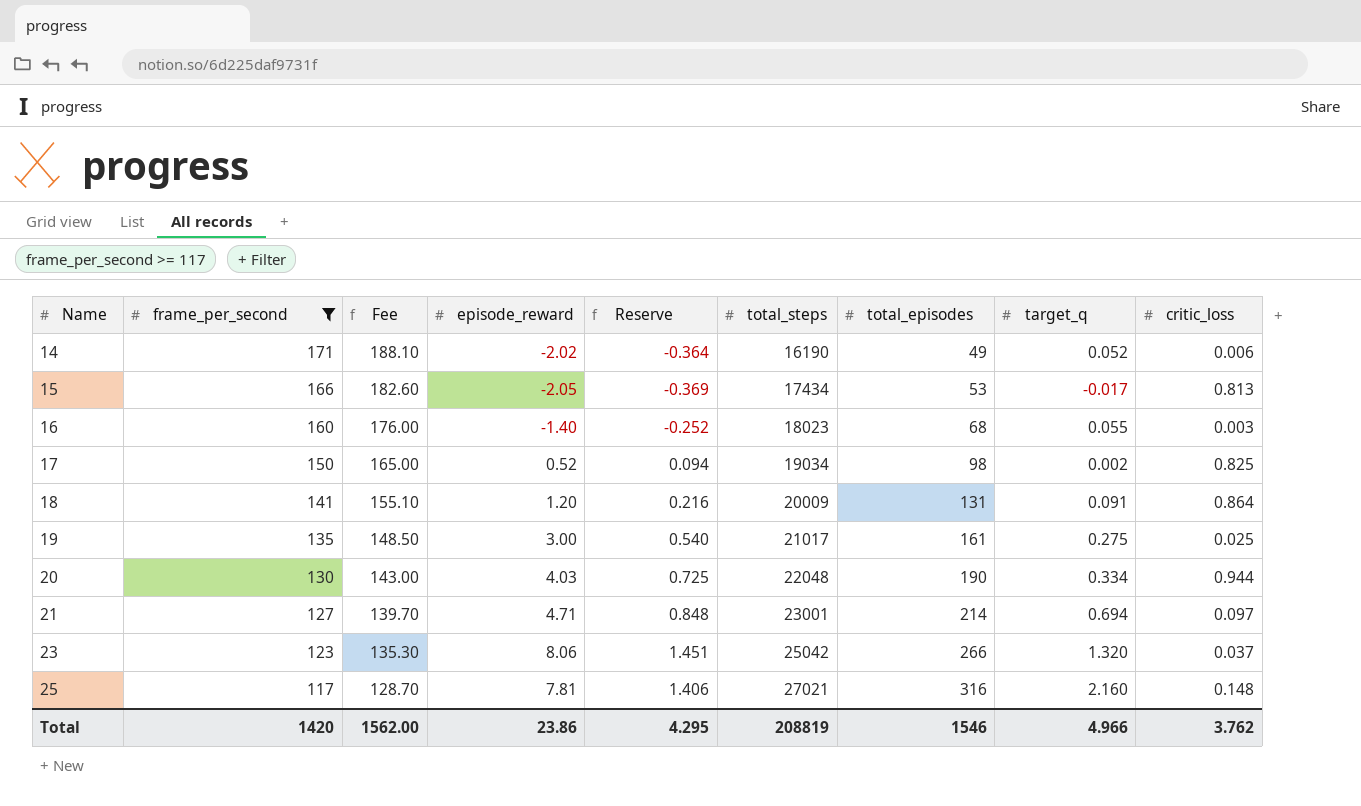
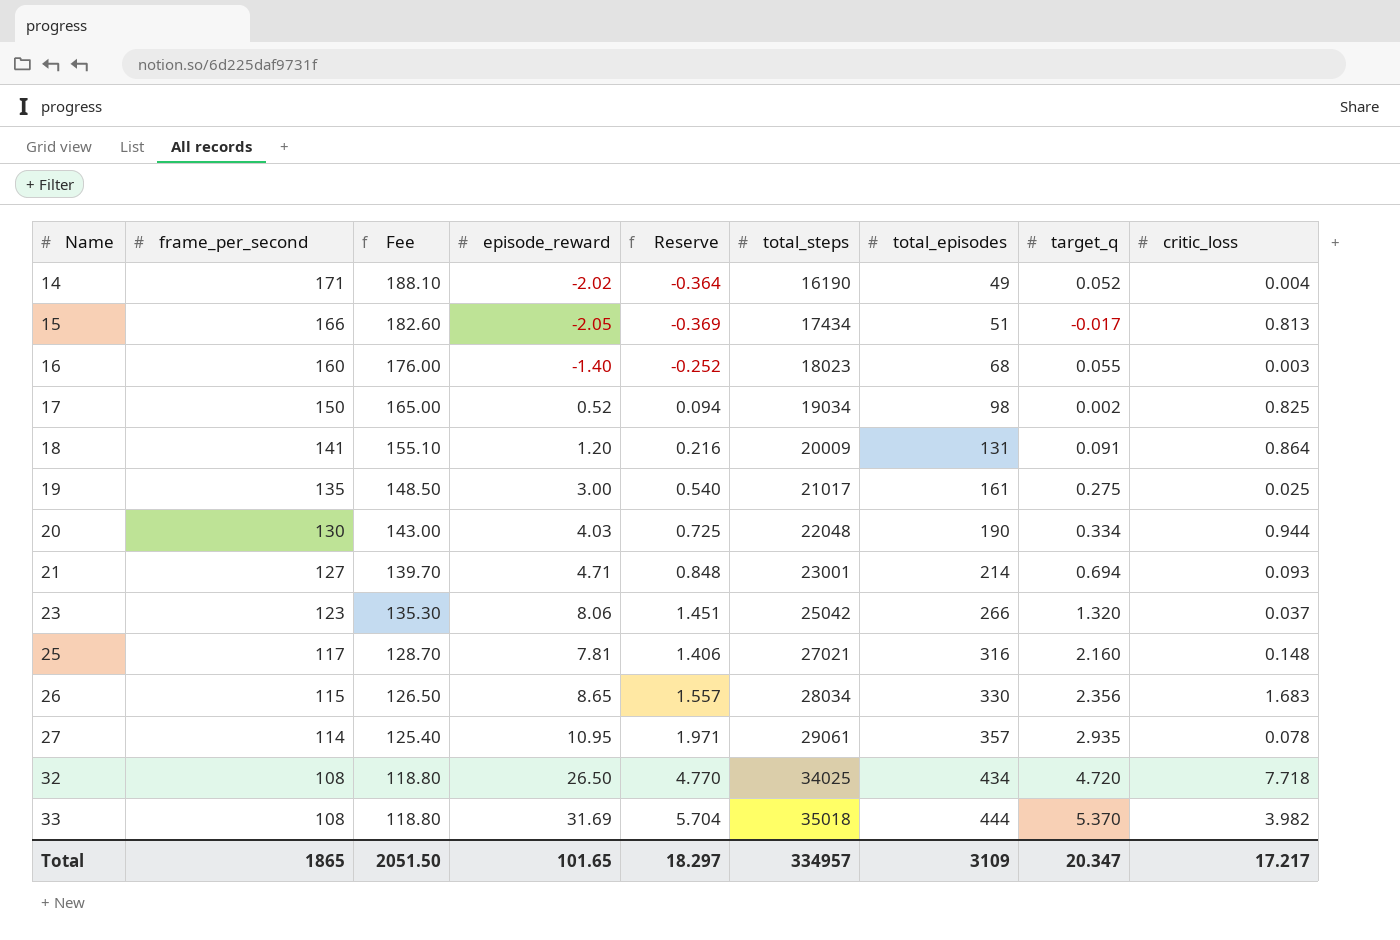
filter: frame_per_second >= 117 -> none
14 | critic_loss: 0.006 -> 0.004
15 | total_episodes: 53 -> 51
21 | critic_loss: 0.097 -> 0.093
Total | frame_per_second: 1420 -> 1865
Total | Fee: 1562.00 -> 2051.50
Total | episode_reward: 23.86 -> 101.65
Total | Reserve: 4.295 -> 18.297
Total | total_steps: 208819 -> 334957
Total | total_episodes: 1546 -> 3109
Total | target_q: 4.966 -> 20.347
Total | critic_loss: 3.762 -> 17.217

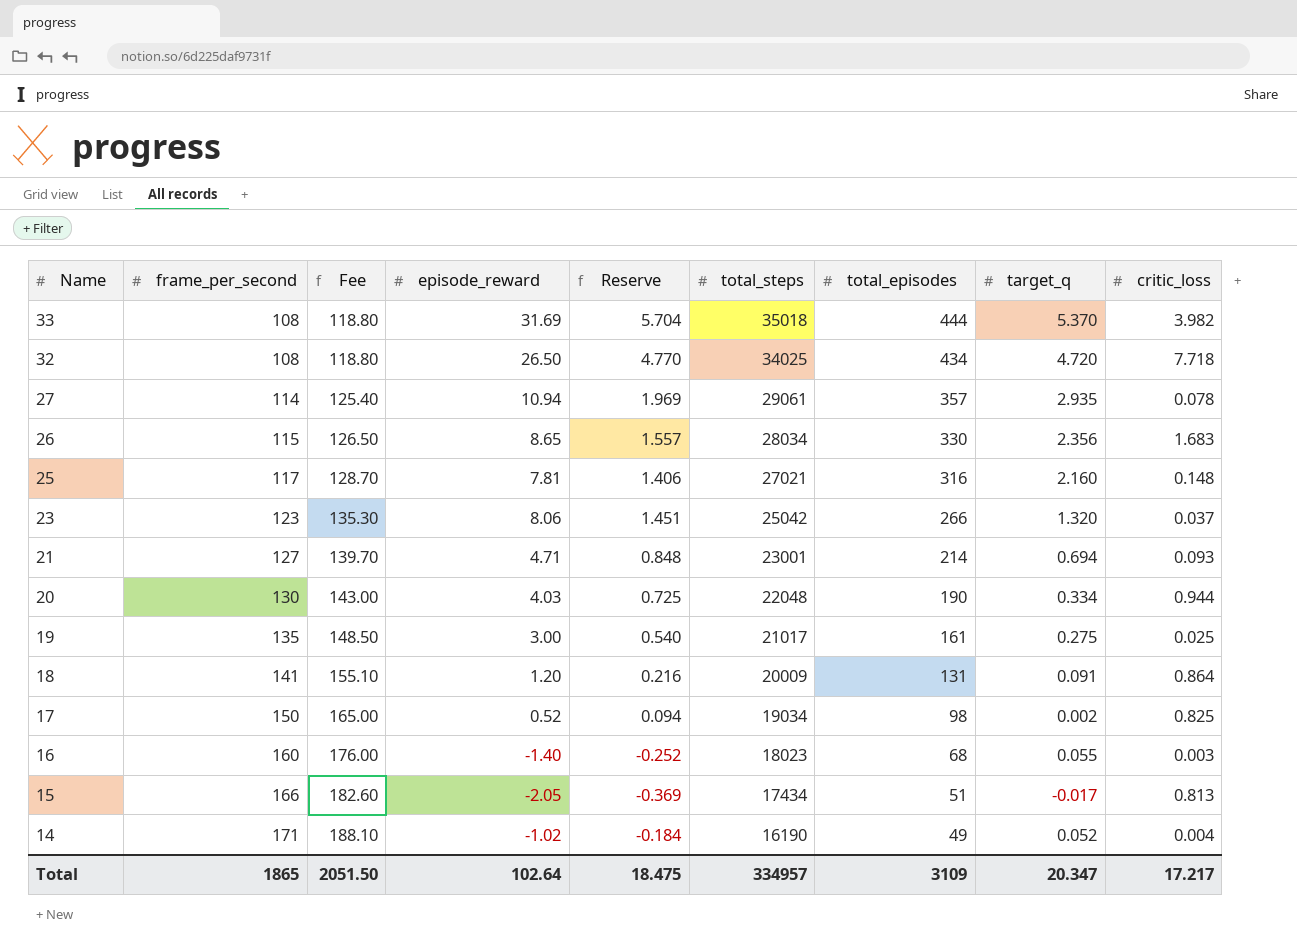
row order: Name ascending -> Name descending
27 | episode_reward: 10.95 -> 10.94
27 | Reserve: 1.971 -> 1.969
14 | episode_reward: -2.02 -> -1.02
14 | Reserve: -0.364 -> -0.184
Total | episode_reward: 101.65 -> 102.64
Total | Reserve: 18.297 -> 18.475

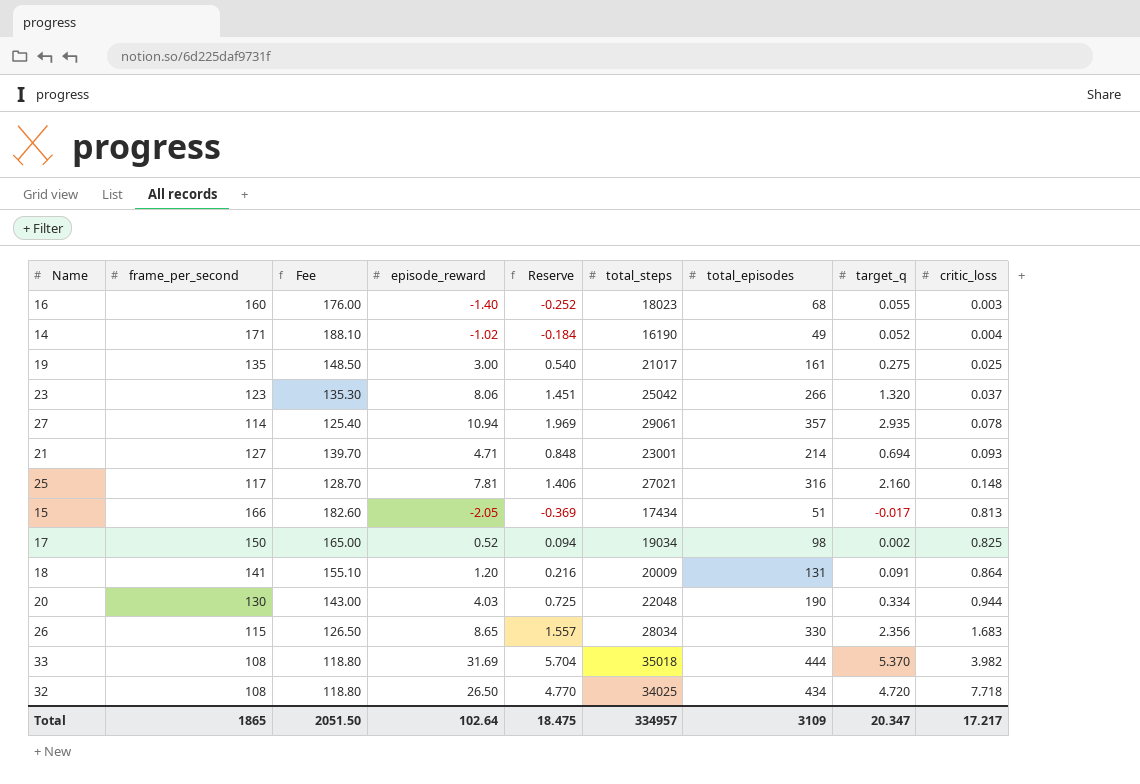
row order: Name descending -> critic_loss ascending

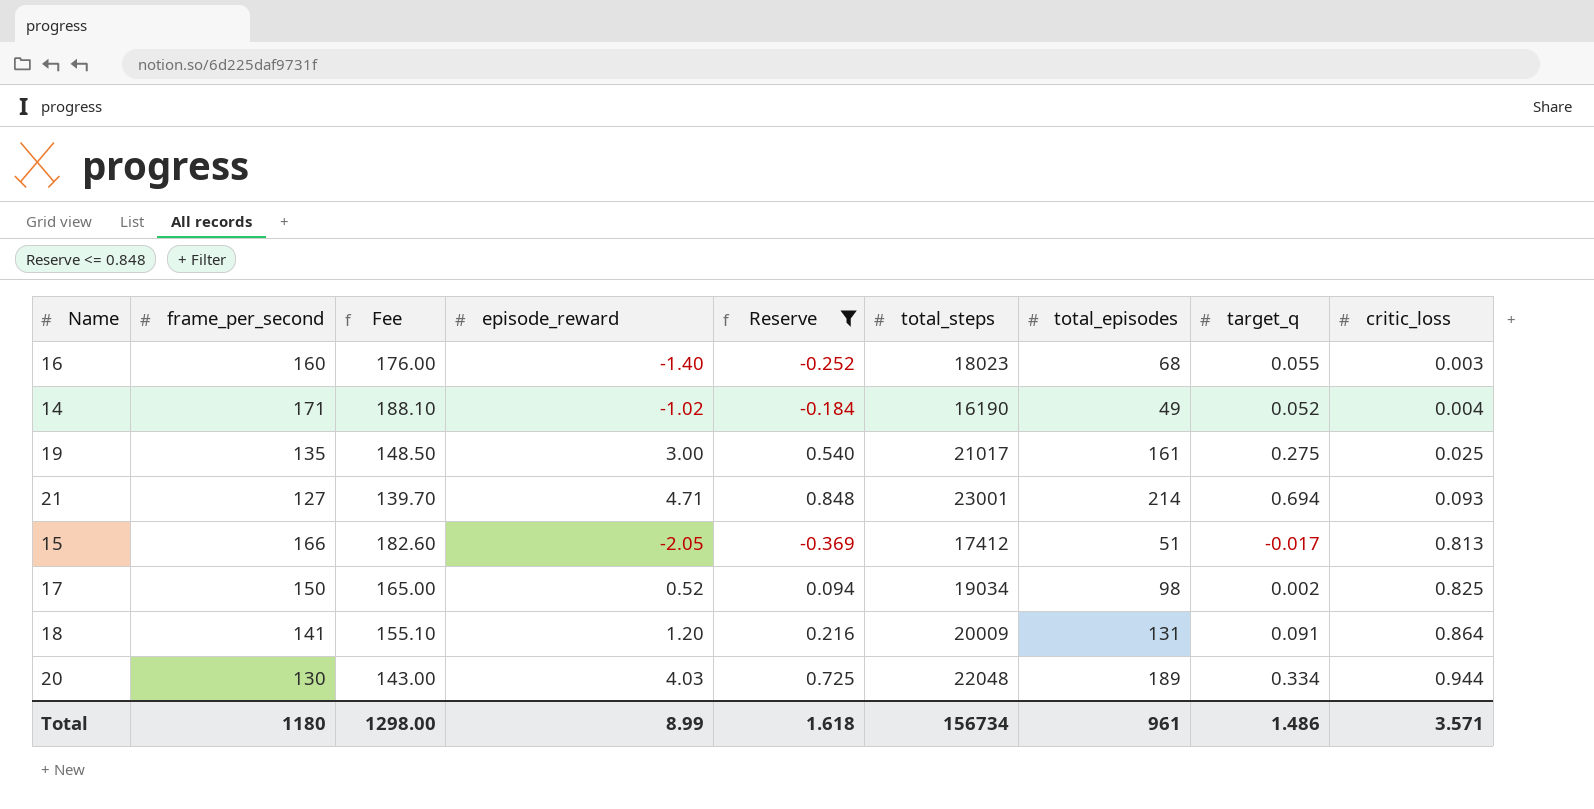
filter: none -> Reserve <= 0.848
15 | total_steps: 17434 -> 17412
20 | total_episodes: 190 -> 189
Total | frame_per_second: 1865 -> 1180
Total | Fee: 2051.50 -> 1298.00
Total | episode_reward: 102.64 -> 8.99
Total | Reserve: 18.475 -> 1.618
Total | total_steps: 334957 -> 156734
Total | total_episodes: 3109 -> 961
Total | target_q: 20.347 -> 1.486
Total | critic_loss: 17.217 -> 3.571

